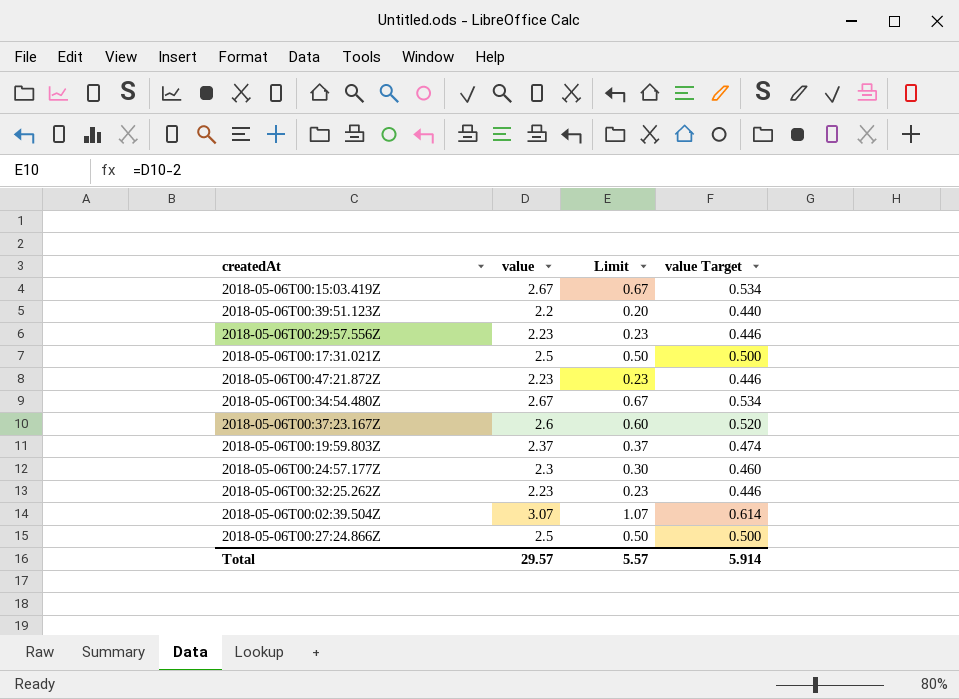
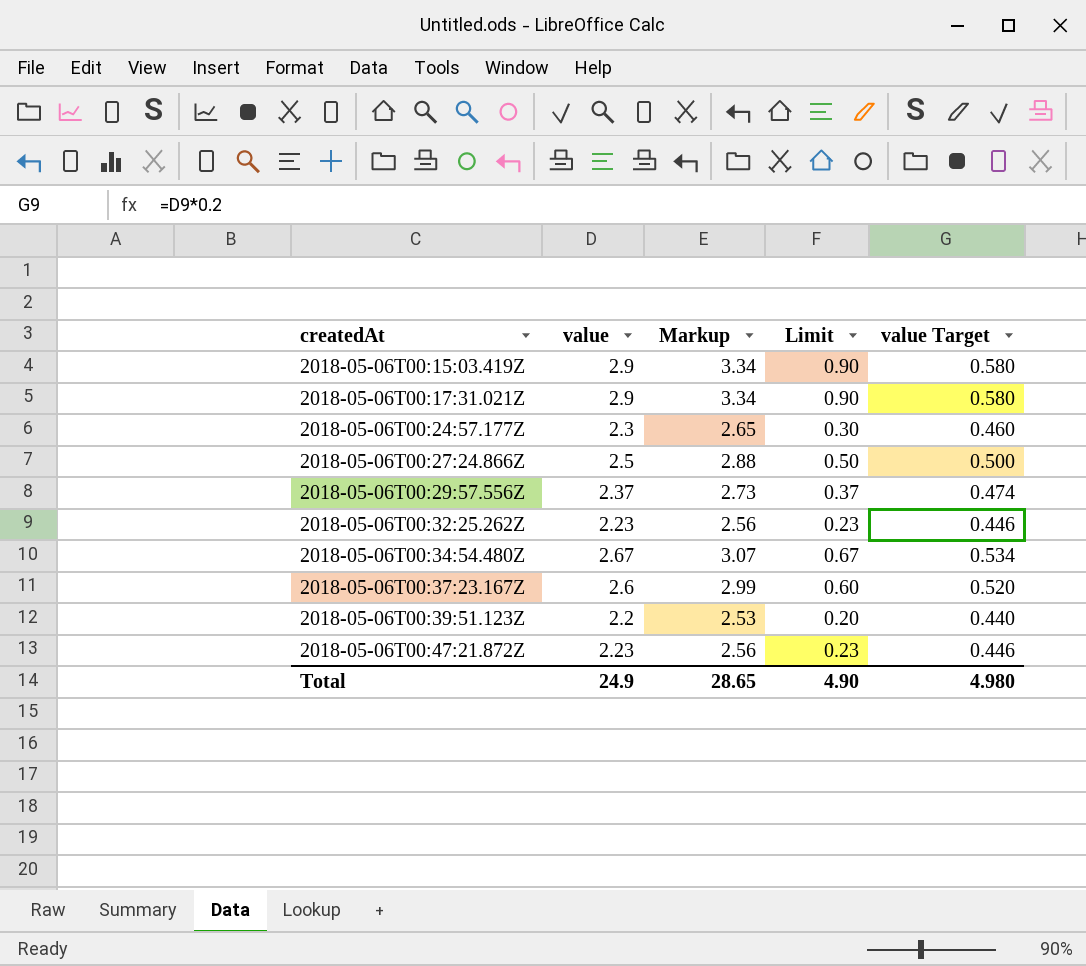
row order: none -> createdAt ascending
column Markup | formula: none -> [value] * 1.15
row 2018-05-06T00:19:59.803Z: 2.37 | 0.37 | 0.474 -> none
row 2018-05-06T00:02:39.504Z: 3.07 | 1.07 | 0.614 -> none
2018-05-06T00:15:03.419Z | value: 2.67 -> 2.9
2018-05-06T00:15:03.419Z | Limit: 0.67 -> 0.90
2018-05-06T00:15:03.419Z | value Target: 0.534 -> 0.580
2018-05-06T00:17:31.021Z | value: 2.5 -> 2.9
2018-05-06T00:17:31.021Z | Limit: 0.50 -> 0.90
2018-05-06T00:17:31.021Z | value Target: 0.500 -> 0.580
2018-05-06T00:29:57.556Z | value: 2.23 -> 2.37
2018-05-06T00:29:57.556Z | Limit: 0.23 -> 0.37
2018-05-06T00:29:57.556Z | value Target: 0.446 -> 0.474
Total | value: 29.57 -> 24.9
Total | Limit: 5.57 -> 4.90
Total | value Target: 5.914 -> 4.980

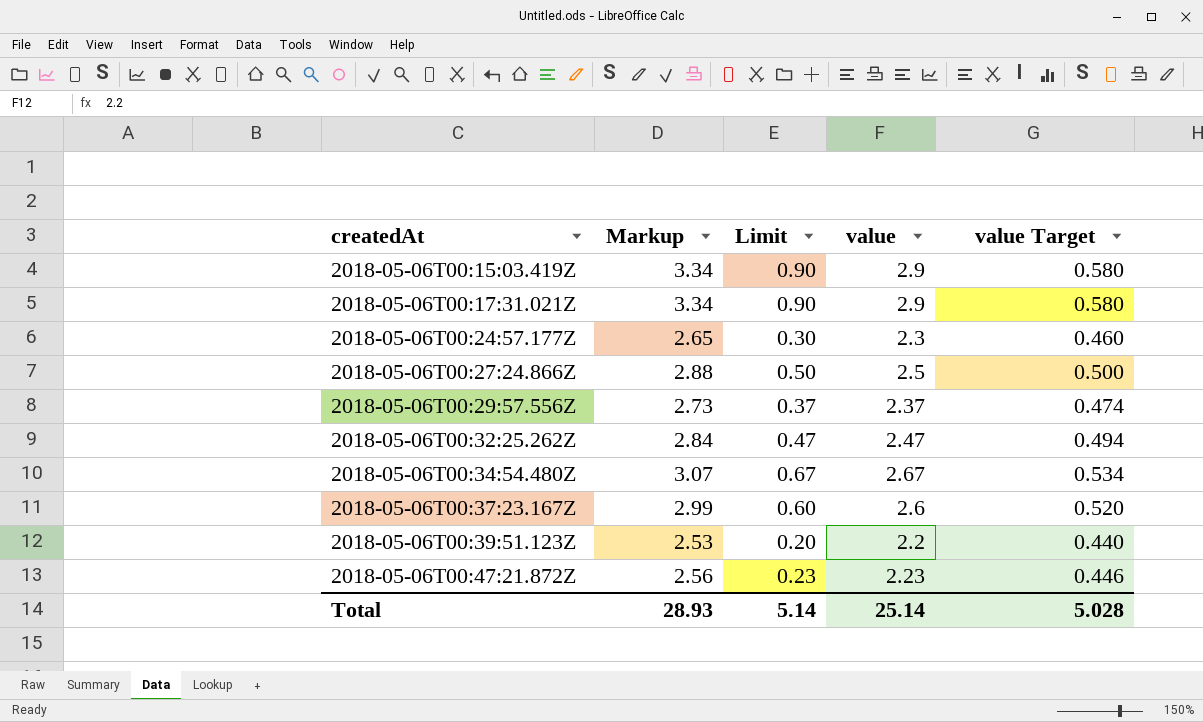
column value | position: 2 -> 4
2018-05-06T00:32:25.262Z | Markup: 2.56 -> 2.84
2018-05-06T00:32:25.262Z | Limit: 0.23 -> 0.47
2018-05-06T00:32:25.262Z | value: 2.23 -> 2.47
2018-05-06T00:32:25.262Z | value Target: 0.446 -> 0.494
Total | Markup: 28.65 -> 28.93
Total | Limit: 4.90 -> 5.14
Total | value: 24.9 -> 25.14
Total | value Target: 4.980 -> 5.028

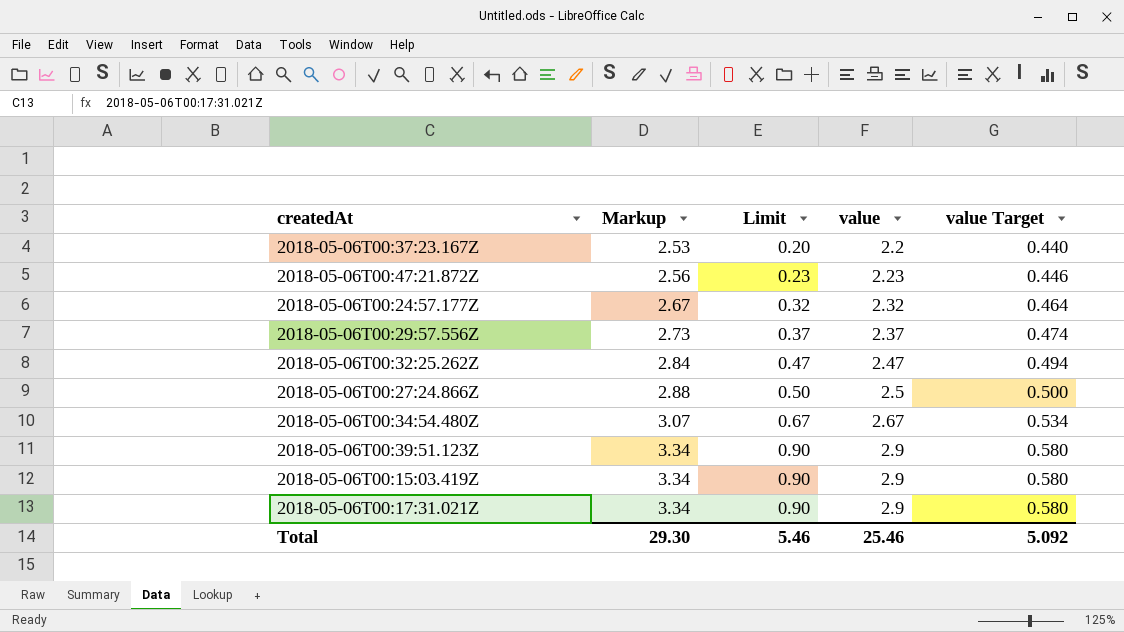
row order: createdAt ascending -> Markup ascending
2018-05-06T00:37:23.167Z | Markup: 2.99 -> 2.53
2018-05-06T00:37:23.167Z | Limit: 0.60 -> 0.20
2018-05-06T00:37:23.167Z | value: 2.6 -> 2.2
2018-05-06T00:37:23.167Z | value Target: 0.520 -> 0.440
2018-05-06T00:24:57.177Z | Markup: 2.65 -> 2.67
2018-05-06T00:24:57.177Z | Limit: 0.30 -> 0.32
2018-05-06T00:24:57.177Z | value: 2.3 -> 2.32
2018-05-06T00:24:57.177Z | value Target: 0.460 -> 0.464
2018-05-06T00:39:51.123Z | Markup: 2.53 -> 3.34
2018-05-06T00:39:51.123Z | Limit: 0.20 -> 0.90
2018-05-06T00:39:51.123Z | value: 2.2 -> 2.9
2018-05-06T00:39:51.123Z | value Target: 0.440 -> 0.580
Total | Markup: 28.93 -> 29.30
Total | Limit: 5.14 -> 5.46
Total | value: 25.14 -> 25.46
Total | value Target: 5.028 -> 5.092

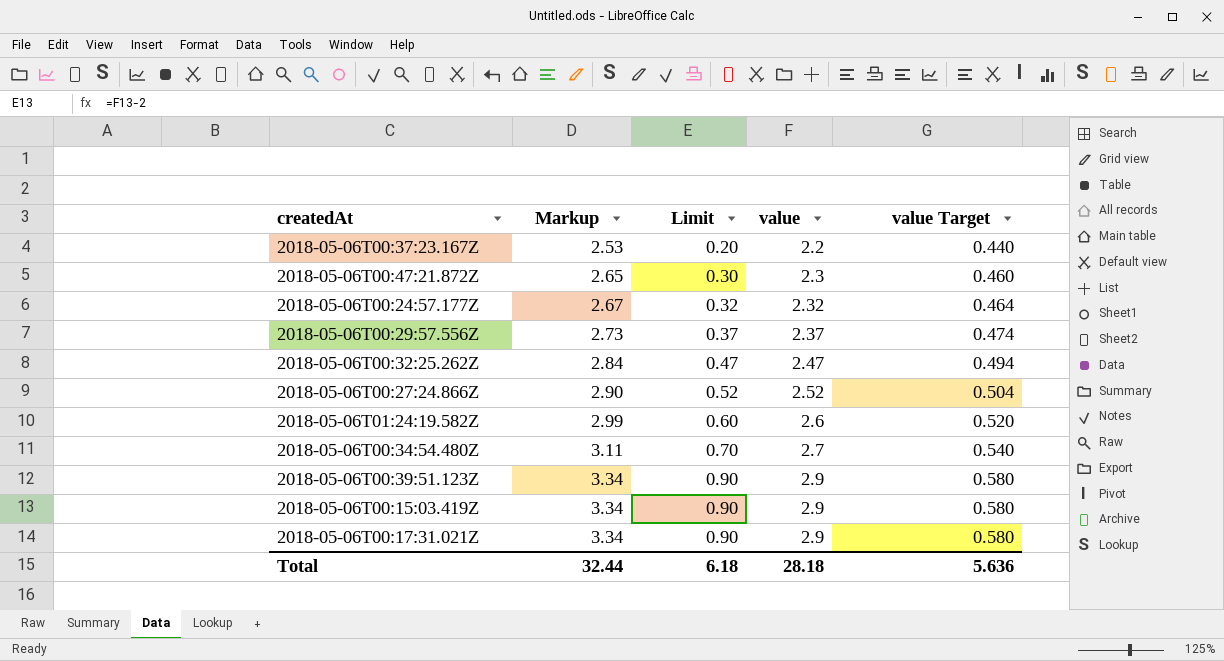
2018-05-06T00:47:21.872Z | Markup: 2.56 -> 2.65
2018-05-06T00:47:21.872Z | Limit: 0.23 -> 0.30
2018-05-06T00:47:21.872Z | value: 2.23 -> 2.3
2018-05-06T00:47:21.872Z | value Target: 0.446 -> 0.460
2018-05-06T00:27:24.866Z | Markup: 2.88 -> 2.90
2018-05-06T00:27:24.866Z | Limit: 0.50 -> 0.52
2018-05-06T00:27:24.866Z | value: 2.5 -> 2.52
2018-05-06T00:27:24.866Z | value Target: 0.500 -> 0.504
row 2018-05-06T01:24:19.582Z: none -> 2.99 | 0.60 | 2.6 | 0.520
2018-05-06T00:34:54.480Z | Markup: 3.07 -> 3.11
2018-05-06T00:34:54.480Z | Limit: 0.67 -> 0.70
2018-05-06T00:34:54.480Z | value: 2.67 -> 2.7
2018-05-06T00:34:54.480Z | value Target: 0.534 -> 0.540
Total | Markup: 29.30 -> 32.44
Total | Limit: 5.46 -> 6.18
Total | value: 25.46 -> 28.18
Total | value Target: 5.092 -> 5.636

